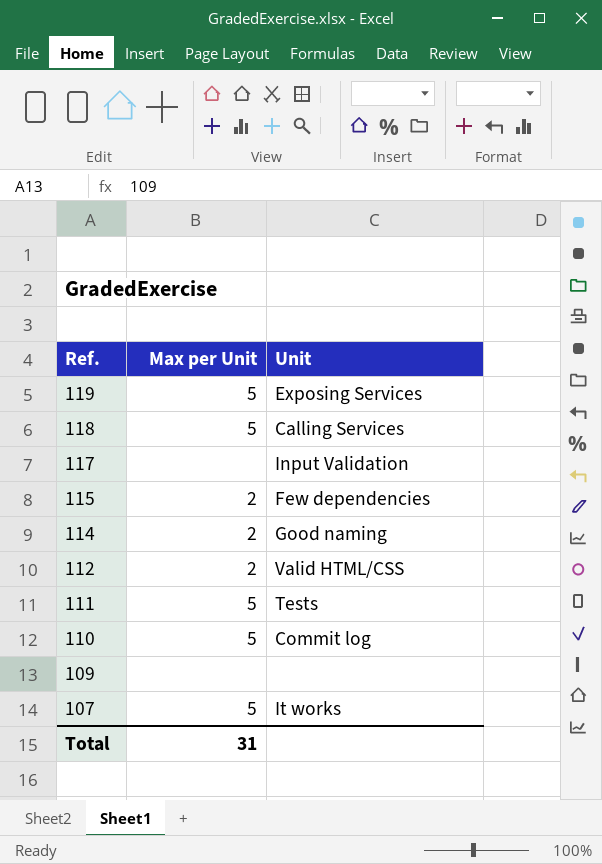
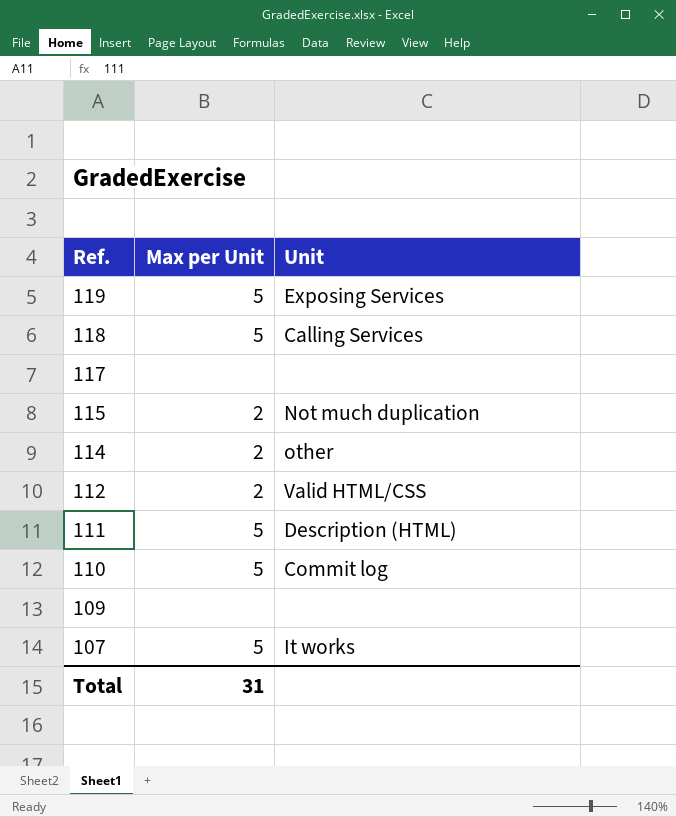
117 | Unit: Input Validation -> none
115 | Unit: Few dependencies -> Not much duplication
114 | Unit: Good naming -> other
111 | Unit: Tests -> Description (HTML)

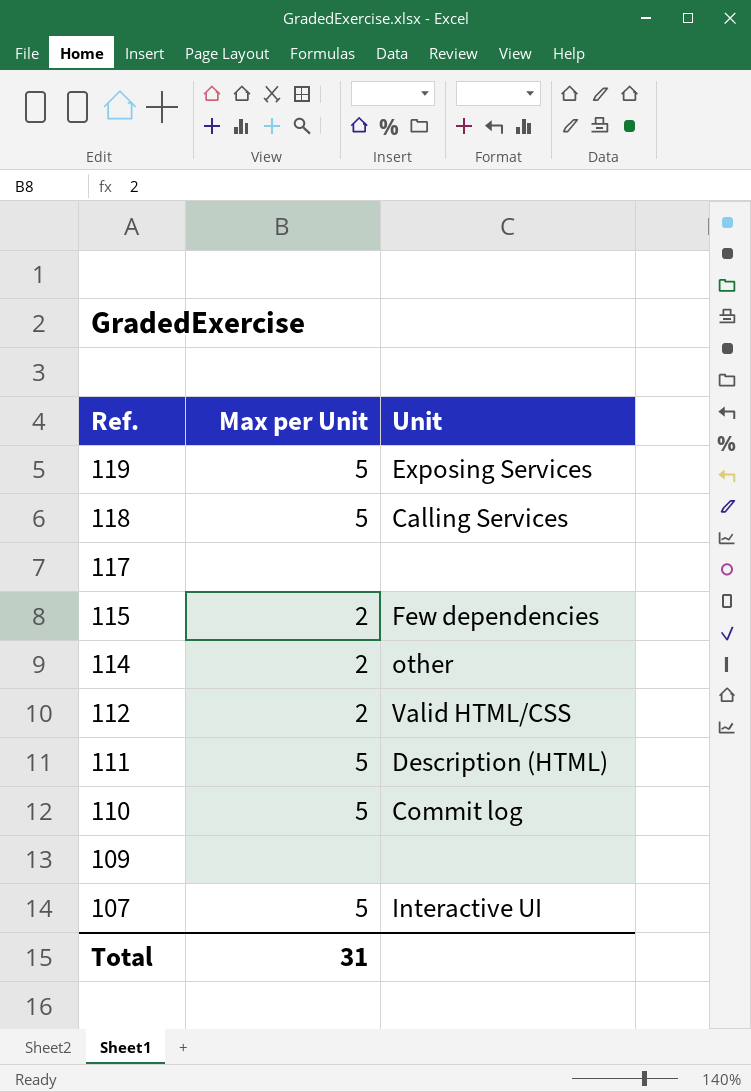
115 | Unit: Not much duplication -> Few dependencies
107 | Unit: It works -> Interactive UI

